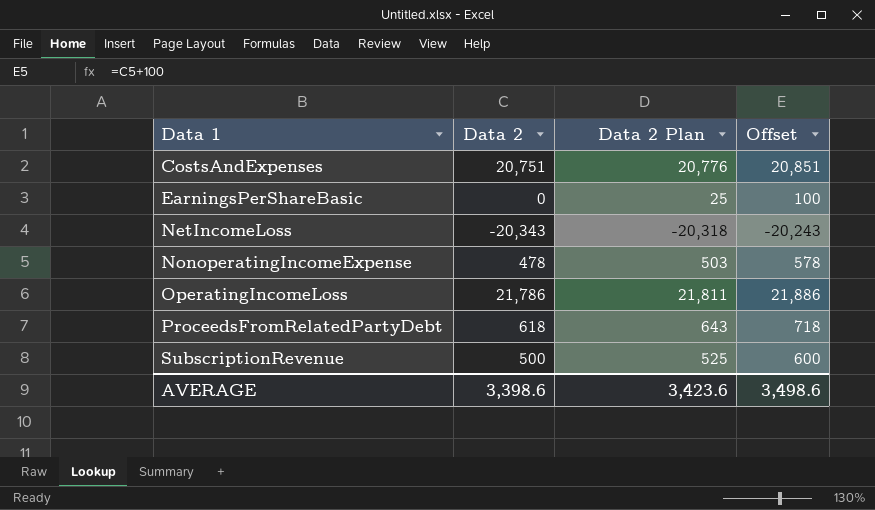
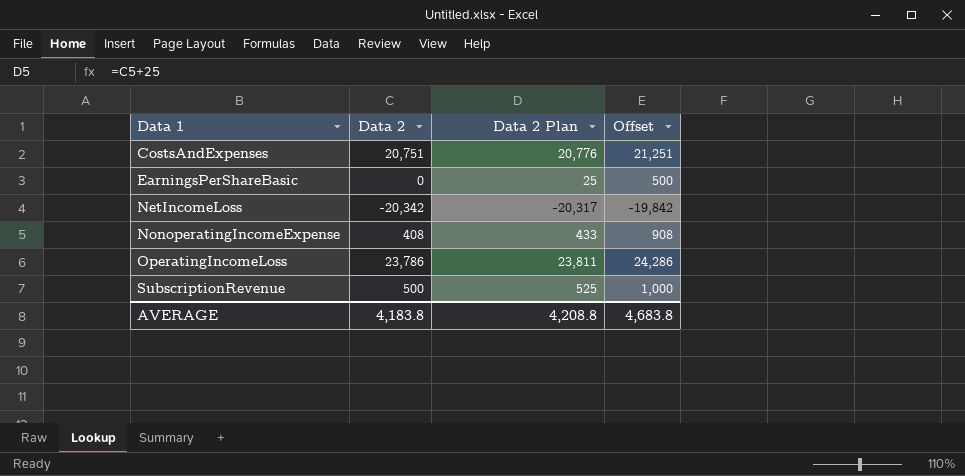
column Offset | formula: [Data 2] + 100 -> [Data 2] + 500
row ProceedsFromRelatedPartyDebt: 618 | 643 | 718 -> none
NetIncomeLoss | Data 2: -20,343 -> -20,342
NetIncomeLoss | Data 2 Plan: -20,318 -> -20,317
NonoperatingIncomeExpense | Data 2: 478 -> 408
NonoperatingIncomeExpense | Data 2 Plan: 503 -> 433
OperatingIncomeLoss | Data 2: 21,786 -> 23,786
OperatingIncomeLoss | Data 2 Plan: 21,811 -> 23,811
AVERAGE | Data 2: 3,398.6 -> 4,183.8
AVERAGE | Data 2 Plan: 3,423.6 -> 4,208.8
AVERAGE | Offset: 3,498.6 -> 4,683.8

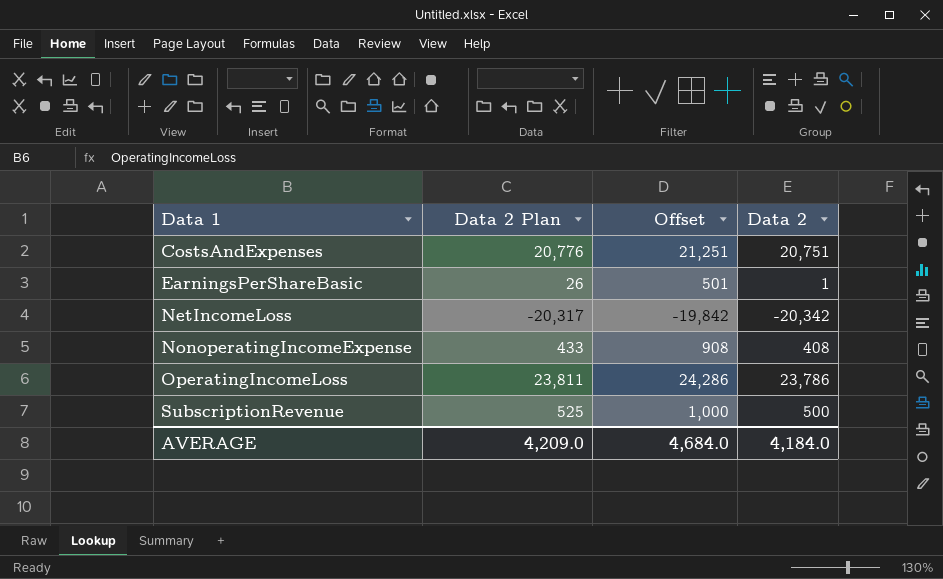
column Data 2 | position: 2 -> 4
EarningsPerShareBasic | Data 2 Plan: 25 -> 26
EarningsPerShareBasic | Offset: 500 -> 501
EarningsPerShareBasic | Data 2: 0 -> 1
AVERAGE | Data 2 Plan: 4,208.8 -> 4,209.0
AVERAGE | Offset: 4,683.8 -> 4,684.0
AVERAGE | Data 2: 4,183.8 -> 4,184.0

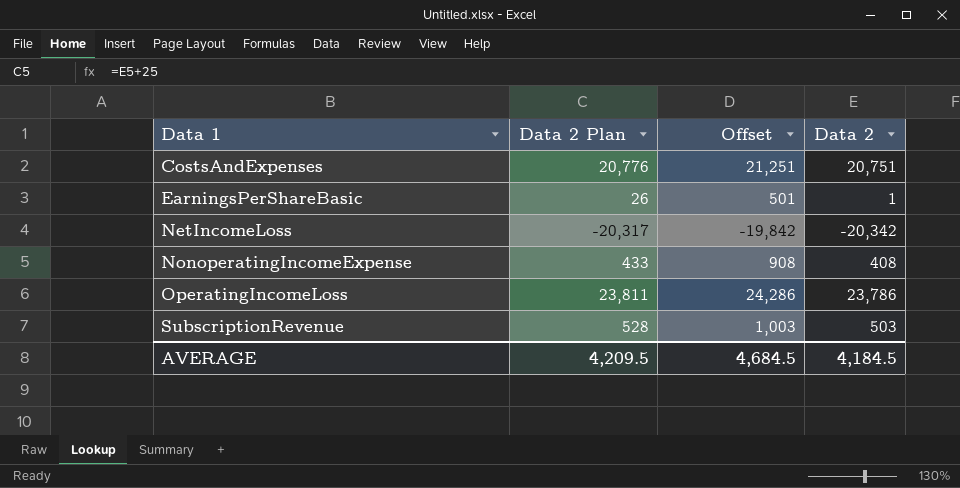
SubscriptionRevenue | Data 2 Plan: 525 -> 528
SubscriptionRevenue | Offset: 1,000 -> 1,003
SubscriptionRevenue | Data 2: 500 -> 503
AVERAGE | Data 2 Plan: 4,209.0 -> 4,209.5
AVERAGE | Offset: 4,684.0 -> 4,684.5
AVERAGE | Data 2: 4,184.0 -> 4,184.5

